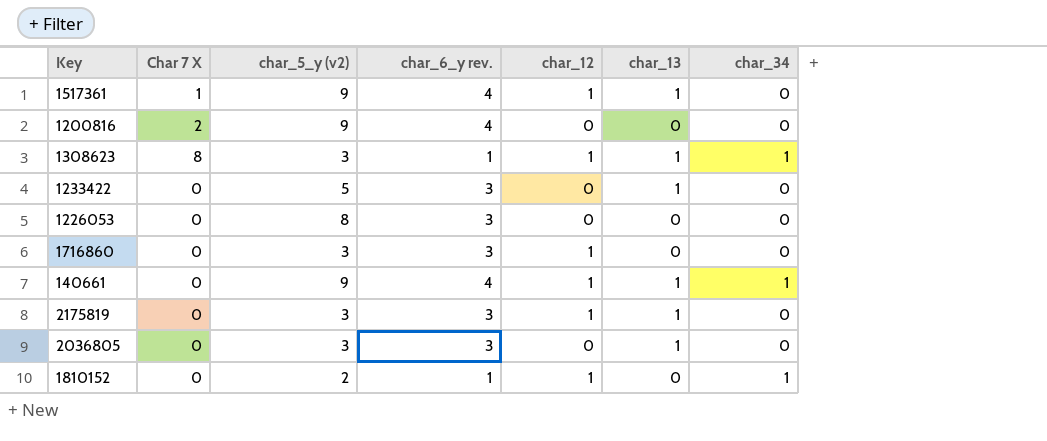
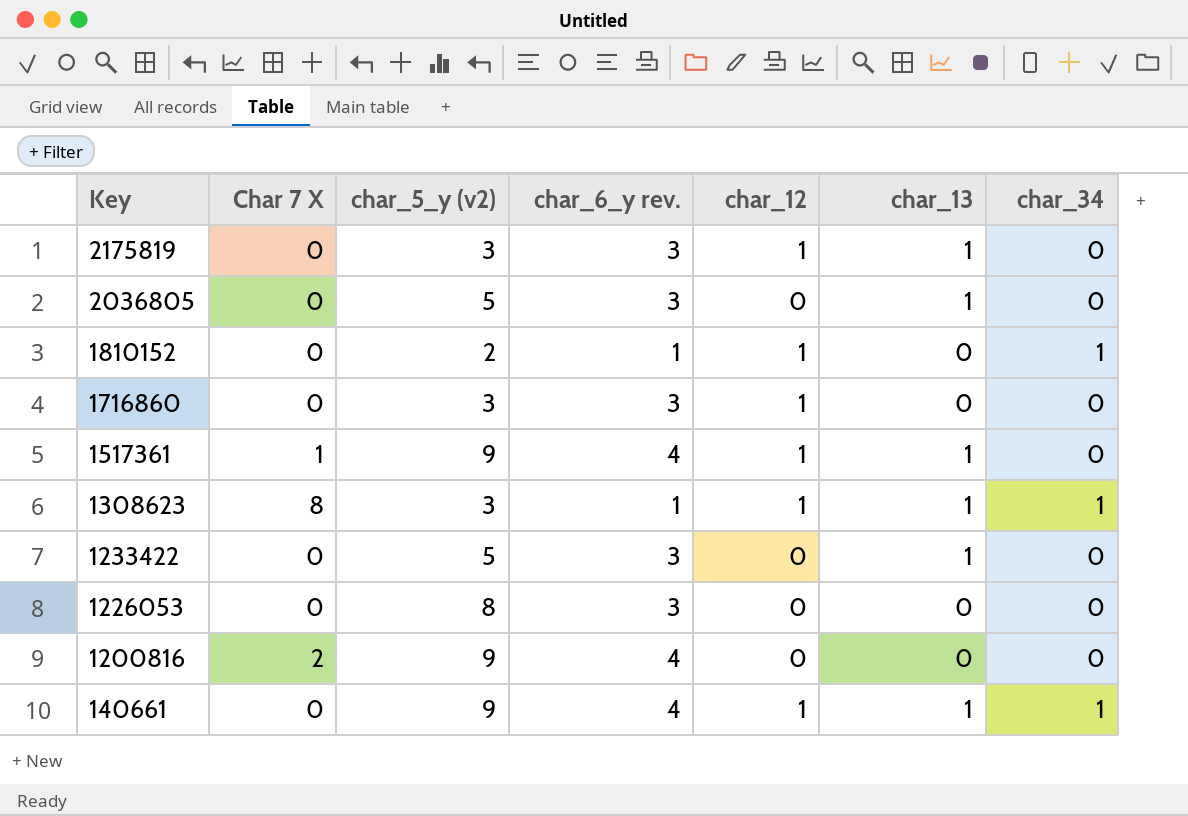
row order: none -> Key descending
2036805 | char_5_y (v2): 3 -> 5

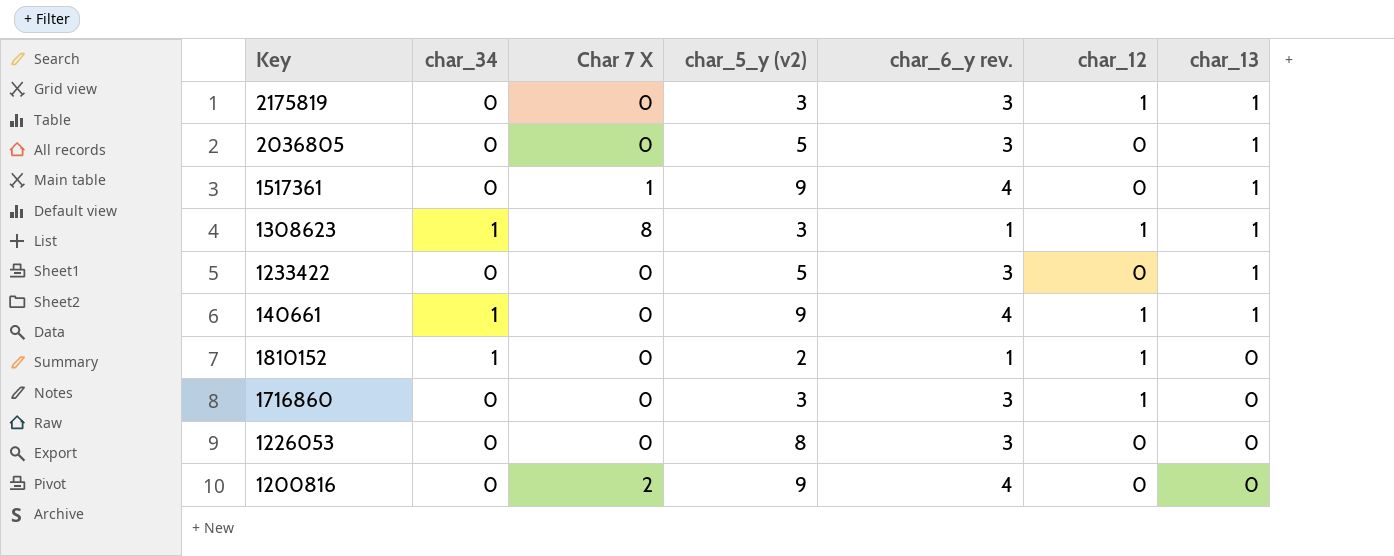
row order: Key descending -> char_13 descending
column char_34 | position: 7 -> 2
1517361 | char_12: 1 -> 0

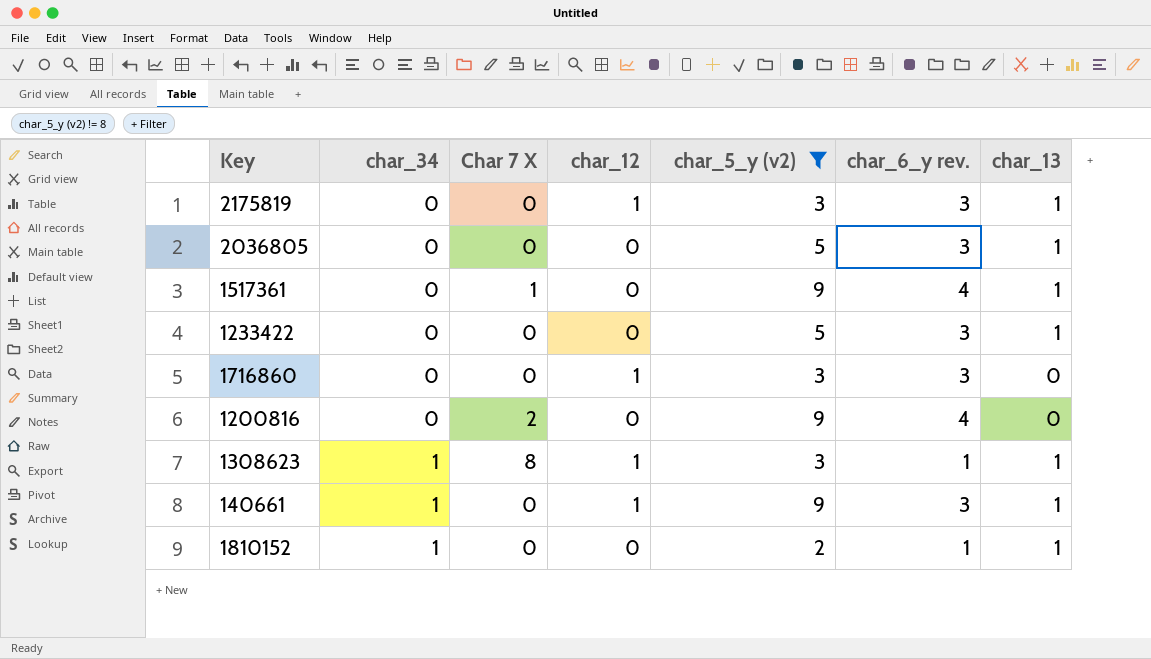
filter: none -> char_5_y (v2) != 8
row order: char_13 descending -> char_34 ascending
column char_12 | position: 6 -> 4
140661 | char_6_y rev.: 4 -> 3
1810152 | char_12: 1 -> 0
1810152 | char_13: 0 -> 1

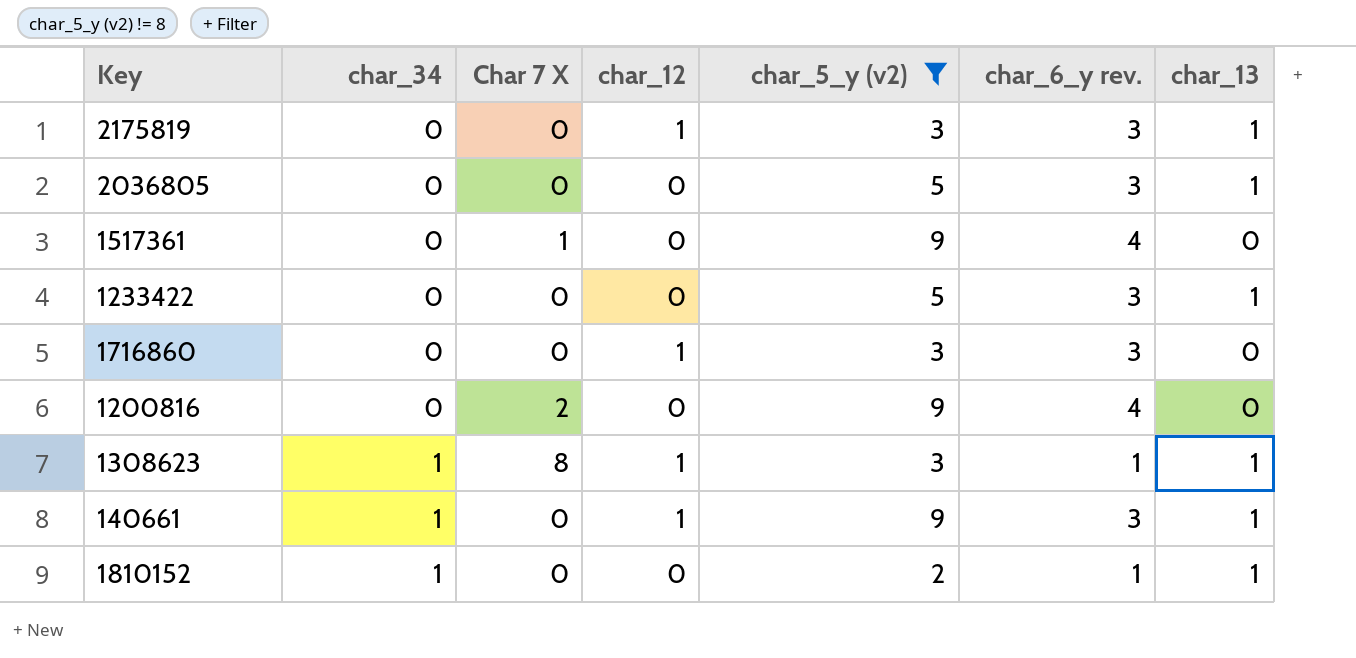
1517361 | char_13: 1 -> 0

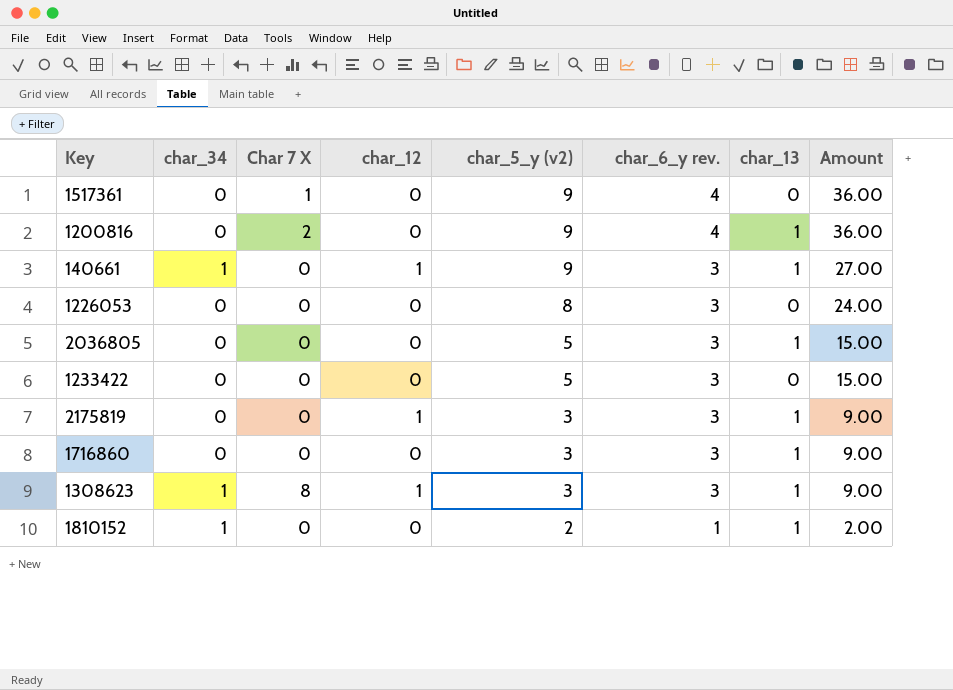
filter: char_5_y (v2) != 8 -> none
row order: char_34 ascending -> char_5_y (v2) descending
column Amount | formula: none -> [char_5_y (v2)] * [char_6_y rev.]
1200816 | char_13: 0 -> 1
1233422 | char_13: 1 -> 0
1716860 | char_12: 1 -> 0
1716860 | char_13: 0 -> 1
1308623 | char_6_y rev.: 1 -> 3

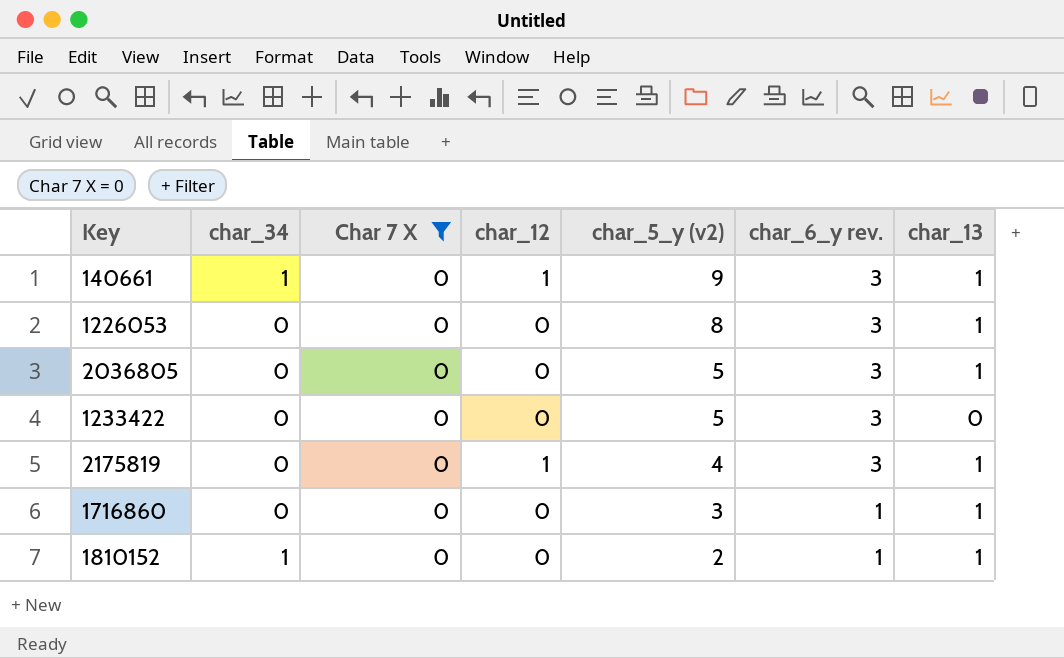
filter: none -> Char 7 X = 0
column Amount | formula: [char_5_y (v2)] * [char_6_y rev.] -> none
1226053 | char_13: 0 -> 1
2175819 | char_5_y (v2): 3 -> 4
1716860 | char_6_y rev.: 3 -> 1

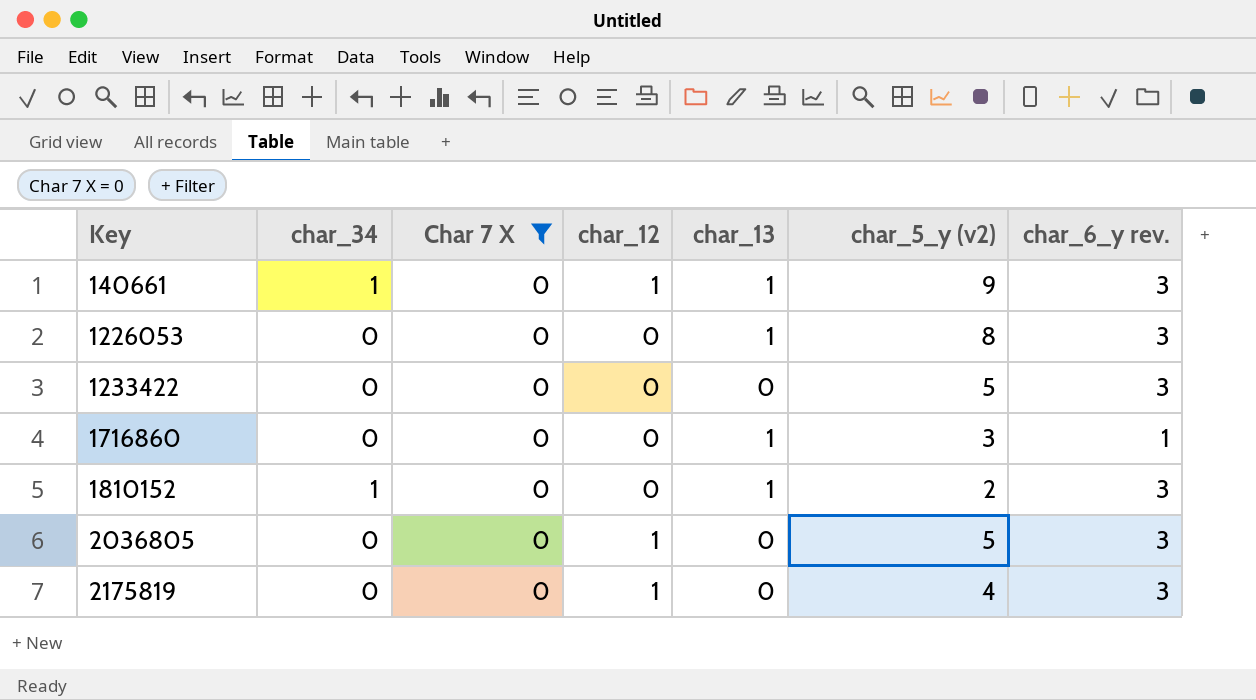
row order: char_5_y (v2) descending -> Key ascending
column char_13 | position: 7 -> 5
1810152 | char_6_y rev.: 1 -> 3
2036805 | char_12: 0 -> 1
2036805 | char_13: 1 -> 0
2175819 | char_13: 1 -> 0

